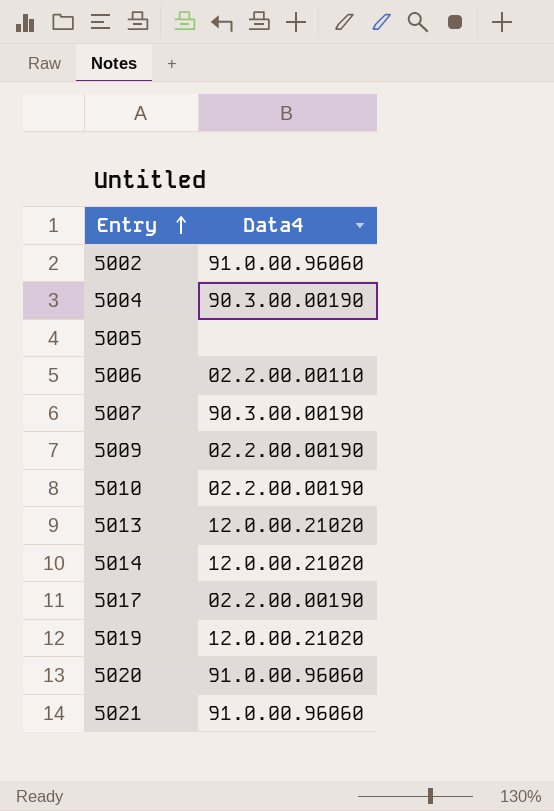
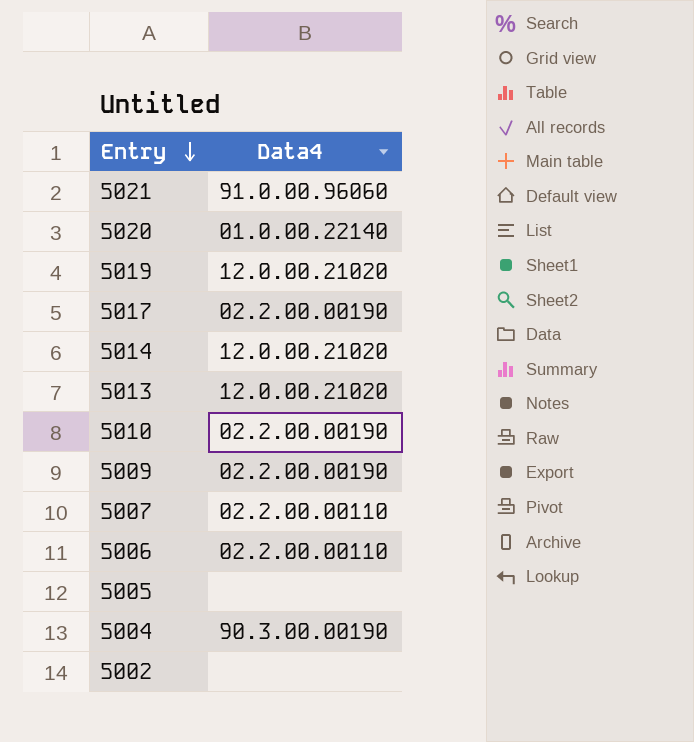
row order: Entry ascending -> Entry descending
5020 | Data4: 91.0.00.96060 -> 01.0.00.22140
5007 | Data4: 90.3.00.00190 -> 02.2.00.00110
5002 | Data4: 91.0.00.96060 -> none

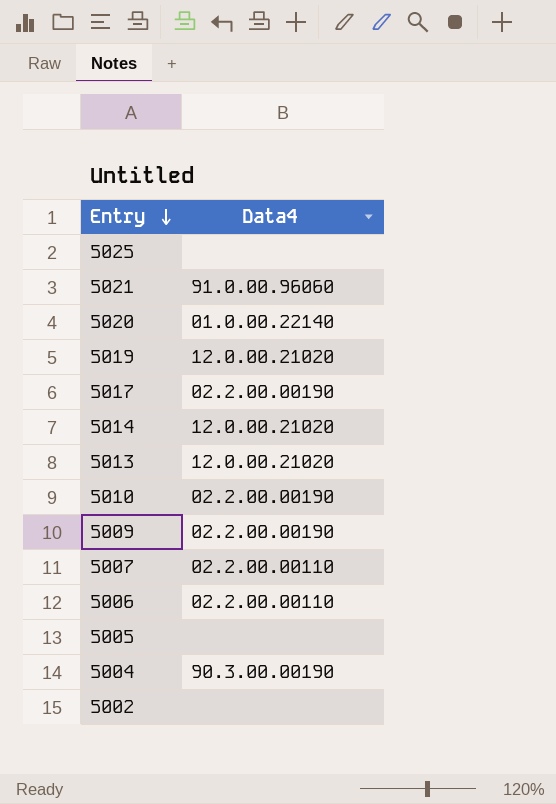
row 5025: none -> none

